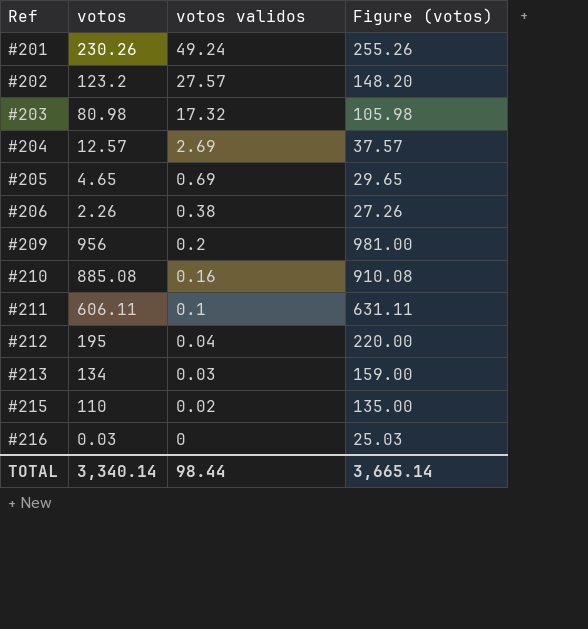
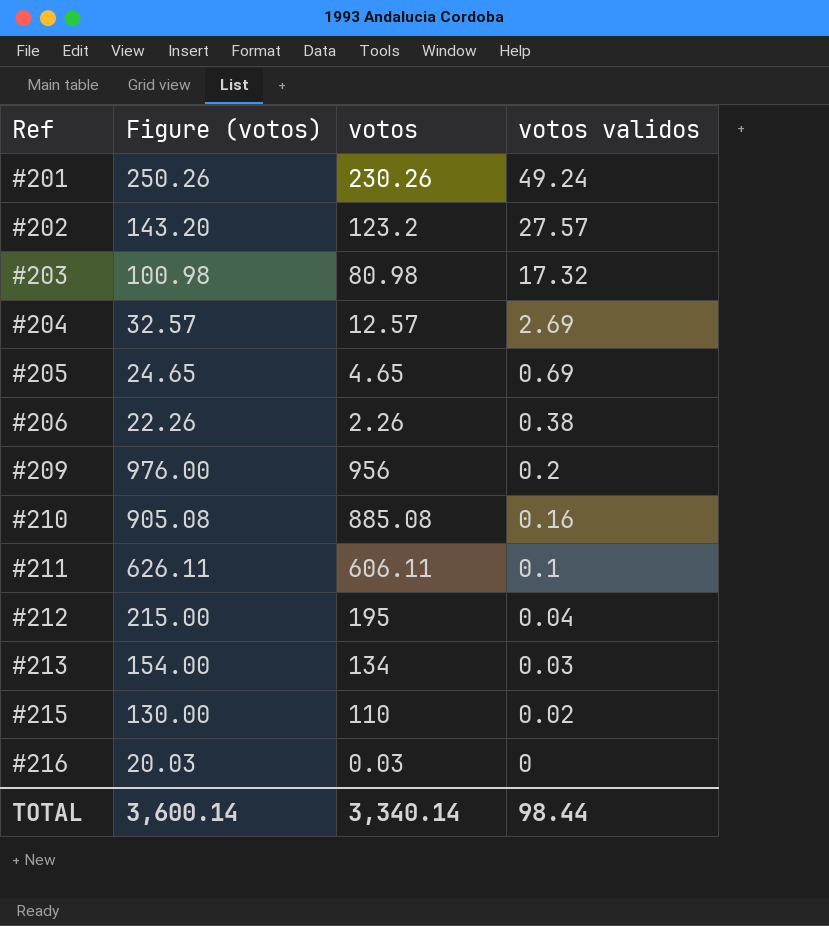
column Figure (votos) | formula: [votos] + 25 -> [votos] + 20
column Figure (votos) | position: 4 -> 2
TOTAL | Figure (votos): 3,665.14 -> 3,600.14

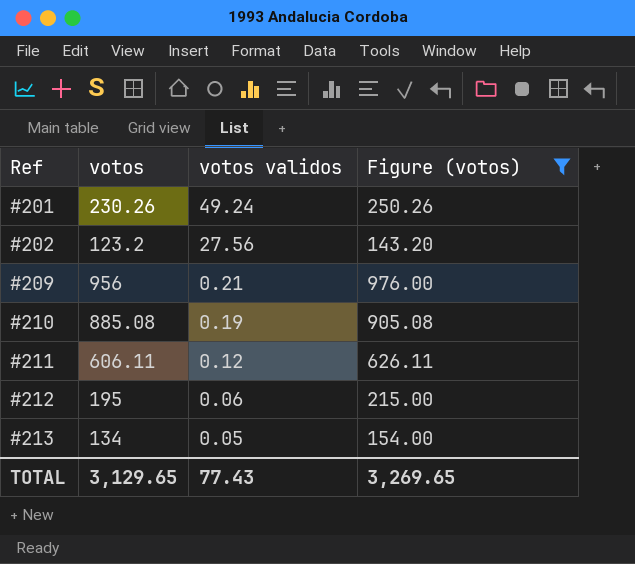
filter: none -> Figure (votos) >= 143.20
column Figure (votos) | position: 2 -> 4
#202 | votos validos: 27.57 -> 27.56
#209 | votos validos: 0.2 -> 0.21
#210 | votos validos: 0.16 -> 0.19
#211 | votos validos: 0.1 -> 0.12
#212 | votos validos: 0.04 -> 0.06
#213 | votos validos: 0.03 -> 0.05
TOTAL | votos: 3,340.14 -> 3,129.65
TOTAL | votos validos: 98.44 -> 77.43
TOTAL | Figure (votos): 3,600.14 -> 3,269.65

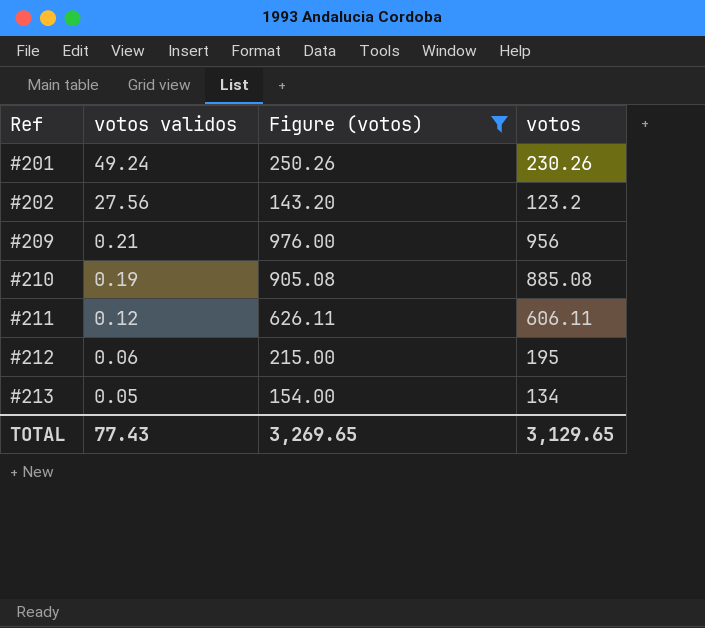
column votos | position: 2 -> 4

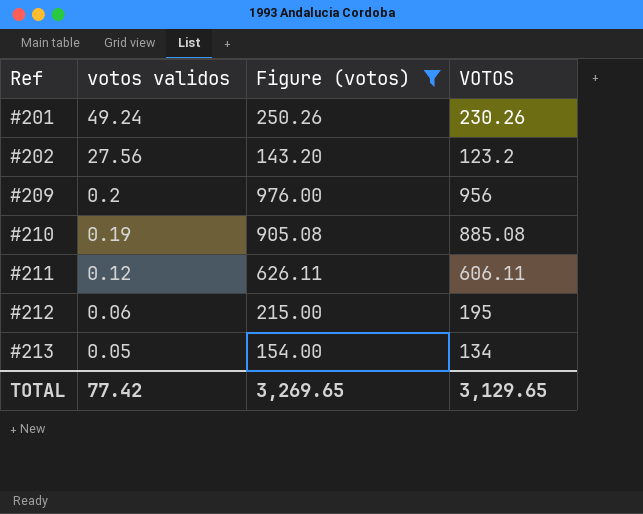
column name: votos -> VOTOS
#209 | votos validos: 0.21 -> 0.2
TOTAL | votos validos: 77.43 -> 77.42

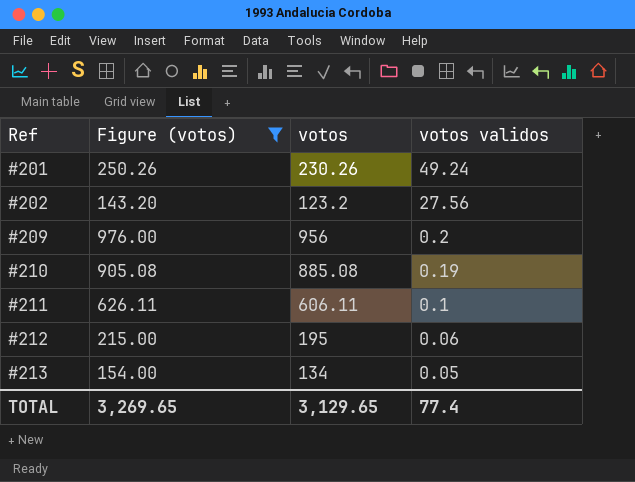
column name: VOTOS -> votos
column votos validos | position: 2 -> 4
#211 | votos validos: 0.12 -> 0.1
TOTAL | votos validos: 77.42 -> 77.4

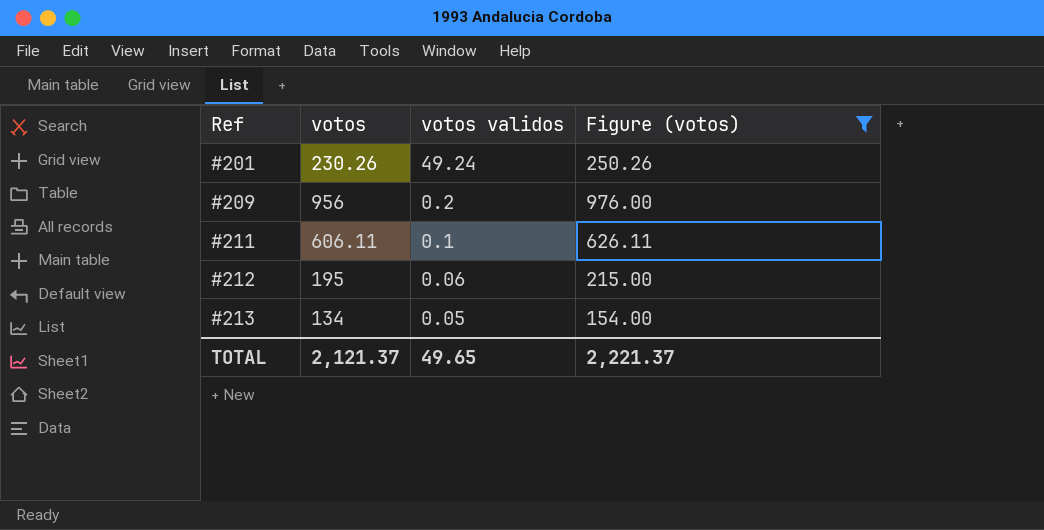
column Figure (votos) | position: 2 -> 4
row #202: 143.20 | 123.2 | 27.56 -> none
row #210: 905.08 | 885.08 | 0.19 -> none
TOTAL | votos: 3,129.65 -> 2,121.37
TOTAL | votos validos: 77.4 -> 49.65
TOTAL | Figure (votos): 3,269.65 -> 2,221.37

